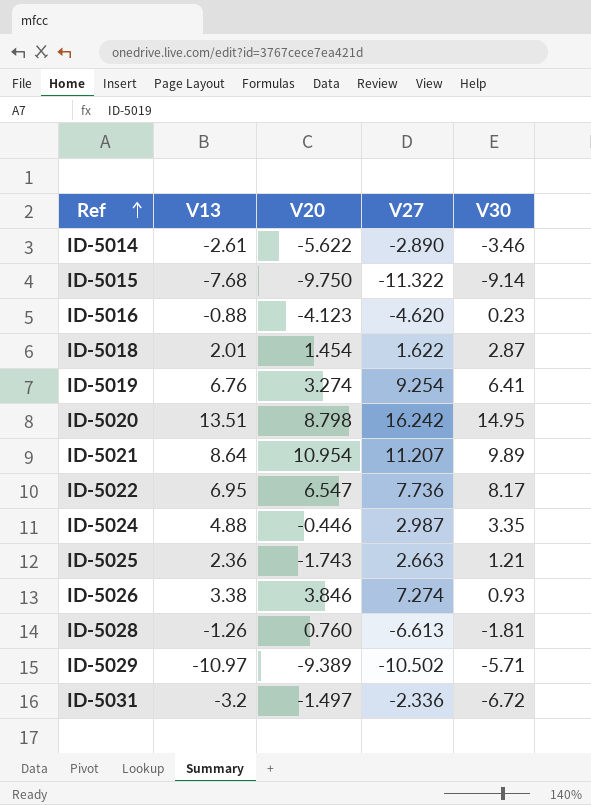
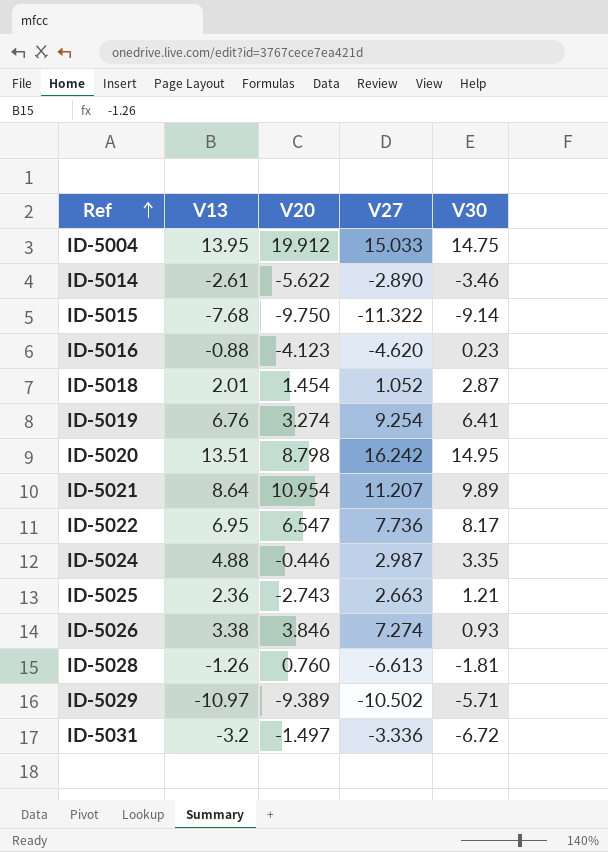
row ID-5004: none -> 13.95 | 19.912 | 15.033 | 14.75
ID-5018 | V27: 1.622 -> 1.052
ID-5025 | V20: -1.743 -> -2.743
ID-5031 | V27: -2.336 -> -3.336

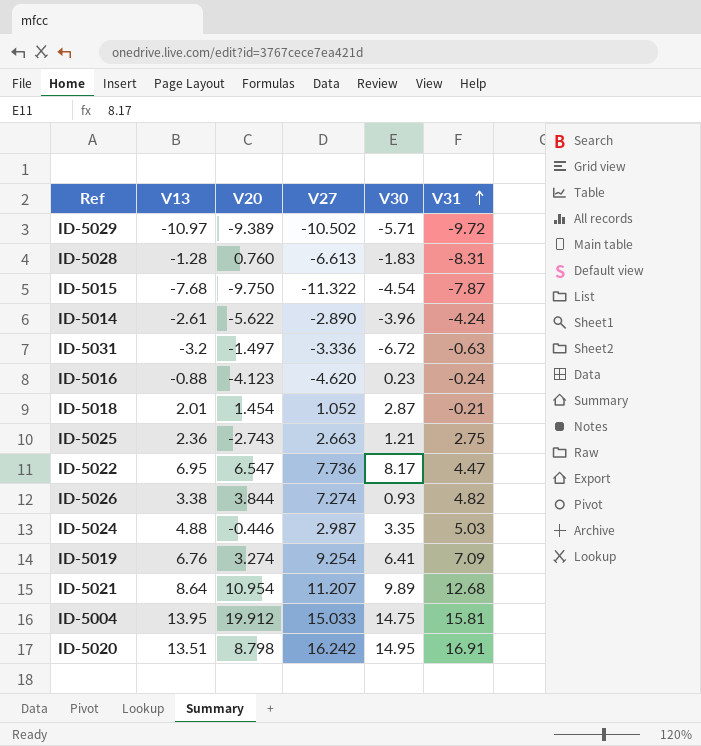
row order: Ref ascending -> V31 ascending
column V31 | position: none -> 6
ID-5028 | V13: -1.26 -> -1.28
ID-5028 | V30: -1.81 -> -1.83
ID-5015 | V30: -9.14 -> -4.54
ID-5014 | V30: -3.46 -> -3.96
ID-5026 | V20: 3.846 -> 3.844

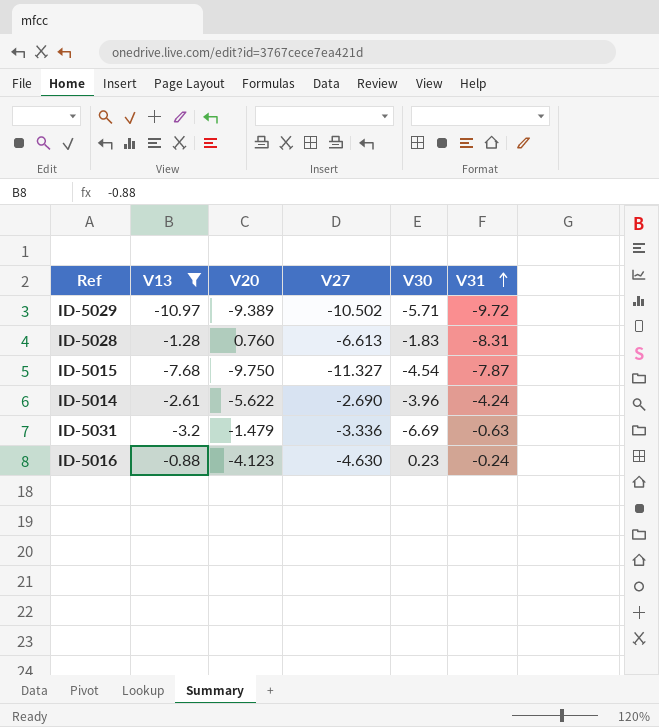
filter: none -> V13 <= -0.88
ID-5015 | V27: -11.322 -> -11.327
ID-5014 | V27: -2.890 -> -2.690
ID-5031 | V20: -1.497 -> -1.479
ID-5031 | V30: -6.72 -> -6.69
ID-5016 | V27: -4.620 -> -4.630

